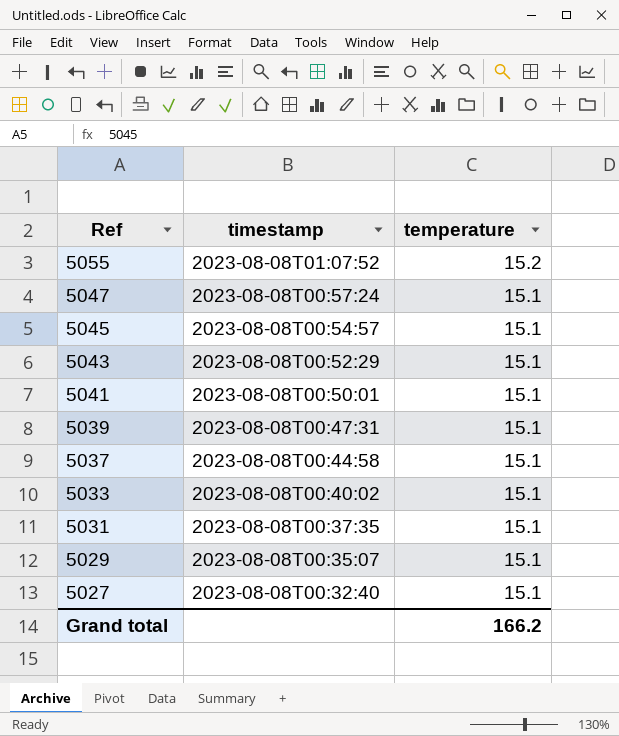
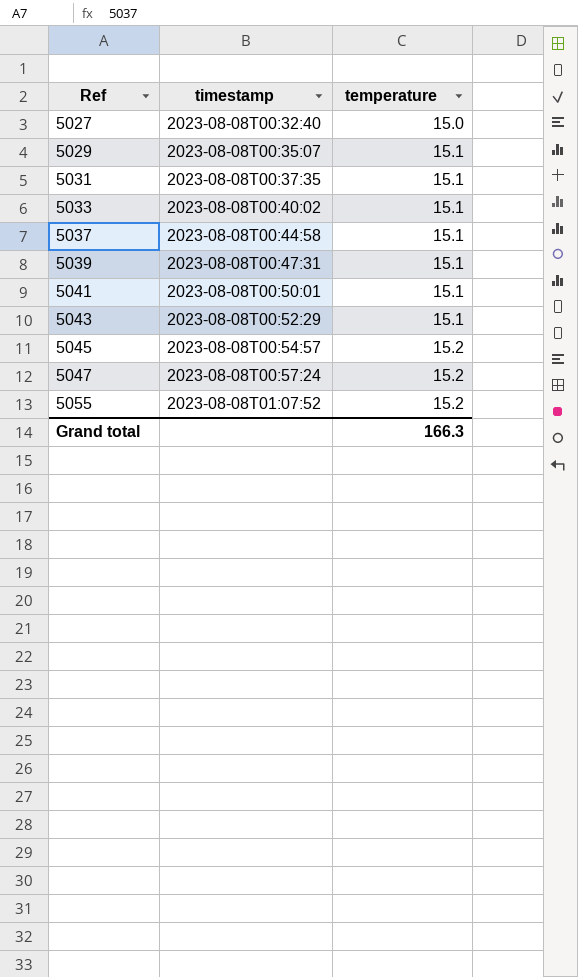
row order: Ref descending -> Ref ascending
5027 | temperature: 15.1 -> 15.0
5045 | temperature: 15.1 -> 15.2
5047 | temperature: 15.1 -> 15.2
Grand total | temperature: 166.2 -> 166.3

